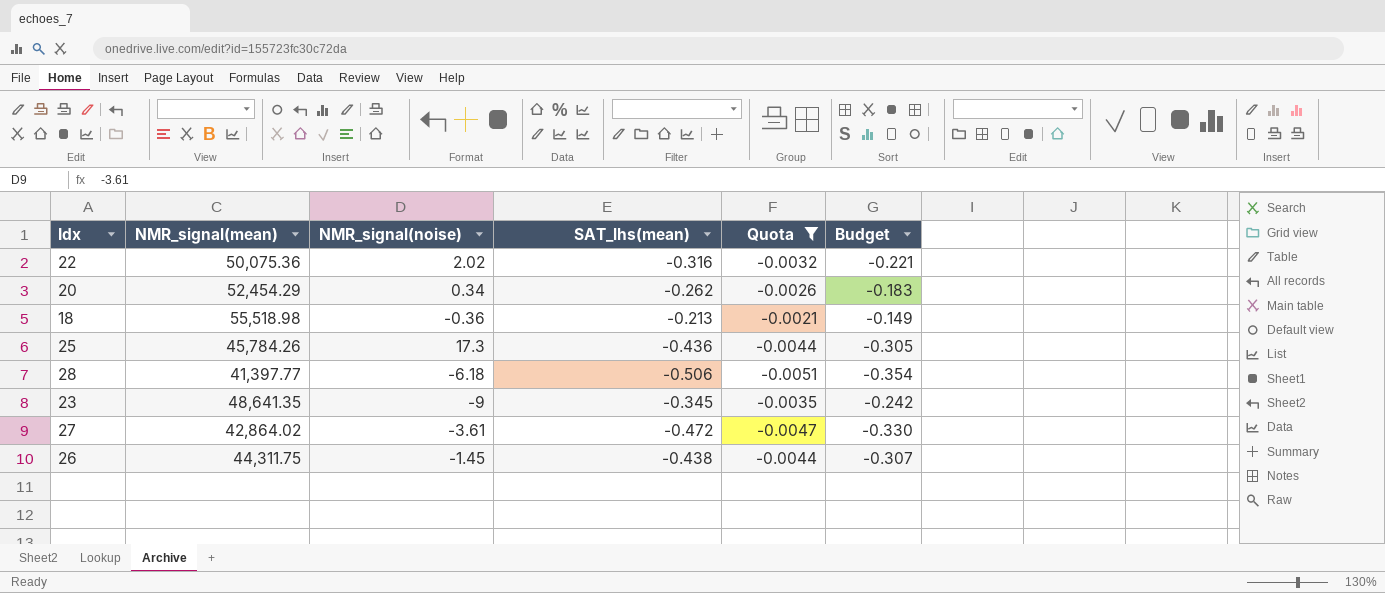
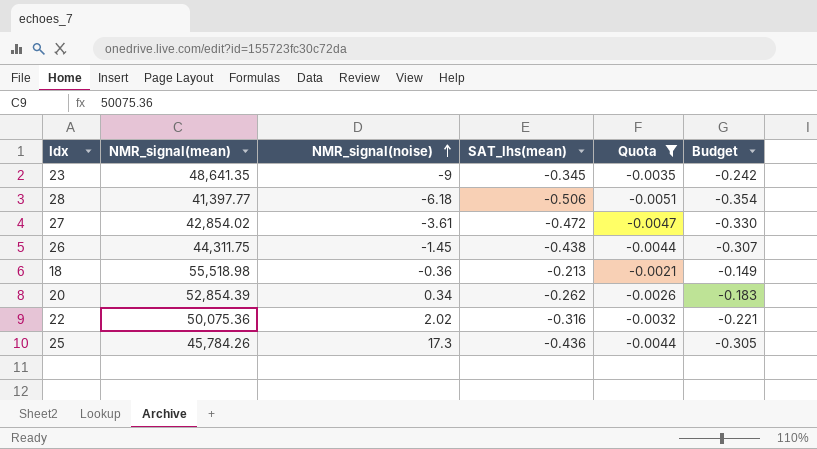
row order: none -> NMR_signal(noise) ascending
27 | NMR_signal(mean): 42,864.02 -> 42,854.02
20 | NMR_signal(mean): 52,454.29 -> 52,854.39

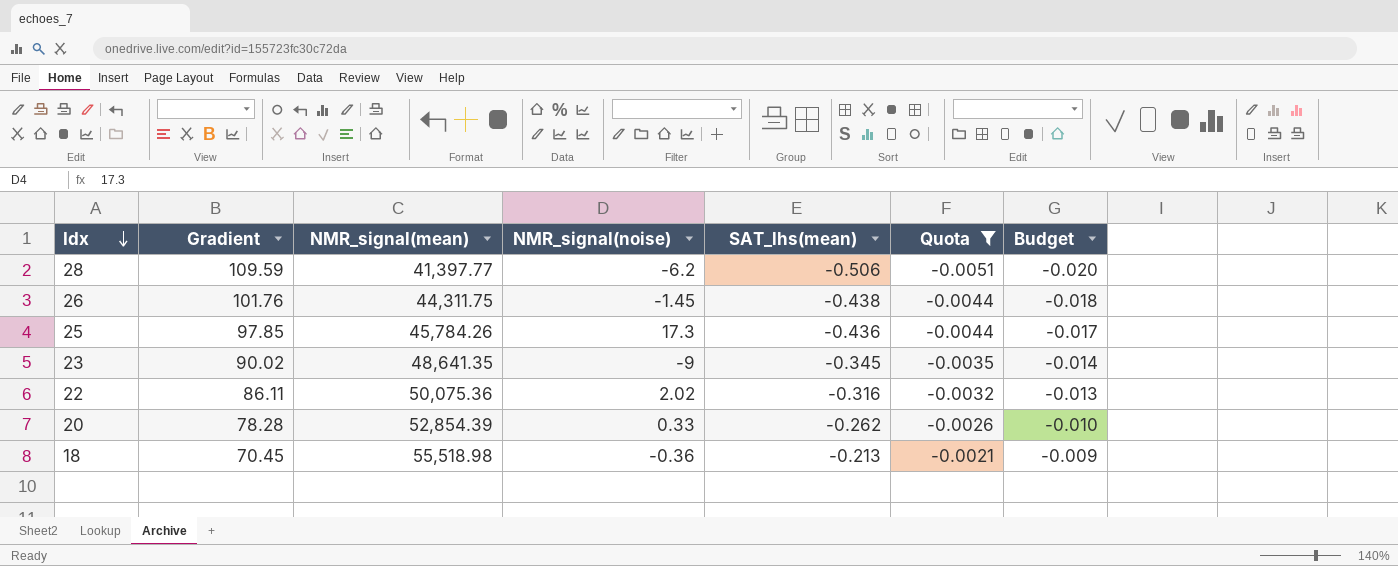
row order: NMR_signal(noise) ascending -> Idx descending
column Gradient | position: none -> 2
column Budget | formula: [SAT_lhs(mean)] * 0.7 -> [SAT_lhs(mean)] * 0.04
row 27: 42,854.02 | -3.61 | -0.472 | -0.0047 | -0.330 -> none
28 | NMR_signal(noise): -6.18 -> -6.2
20 | NMR_signal(noise): 0.34 -> 0.33

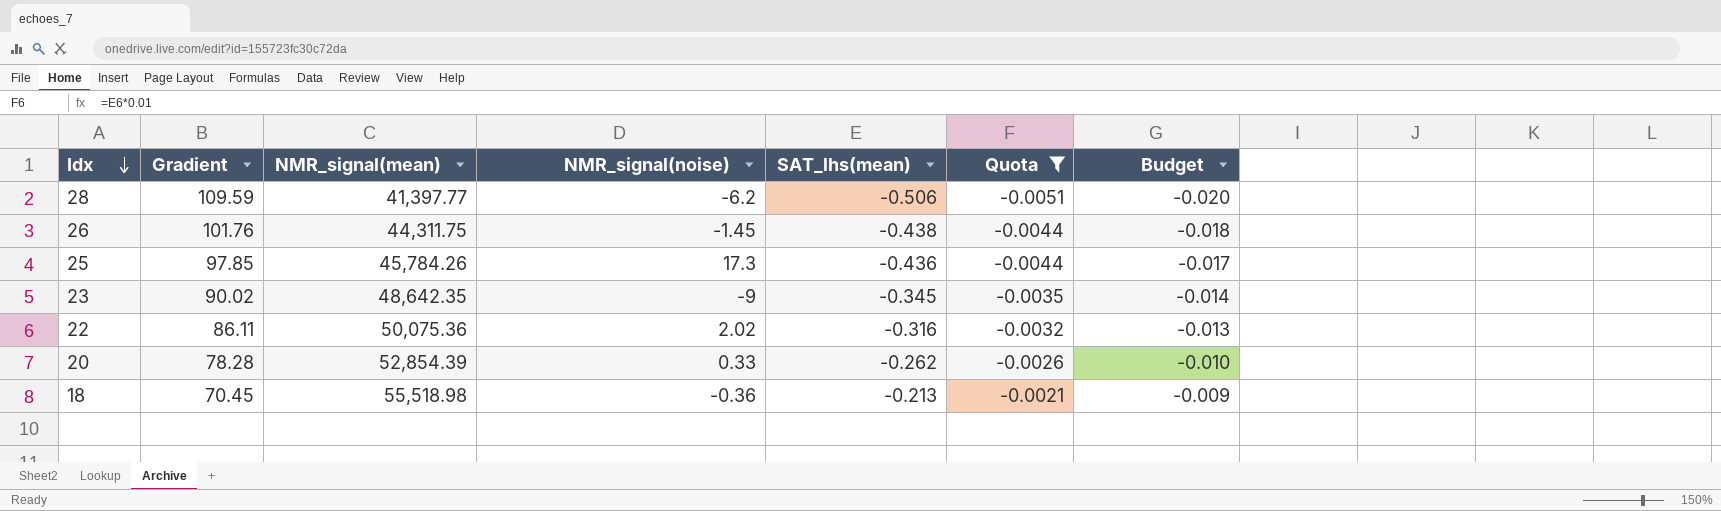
23 | NMR_signal(mean): 48,641.35 -> 48,642.35

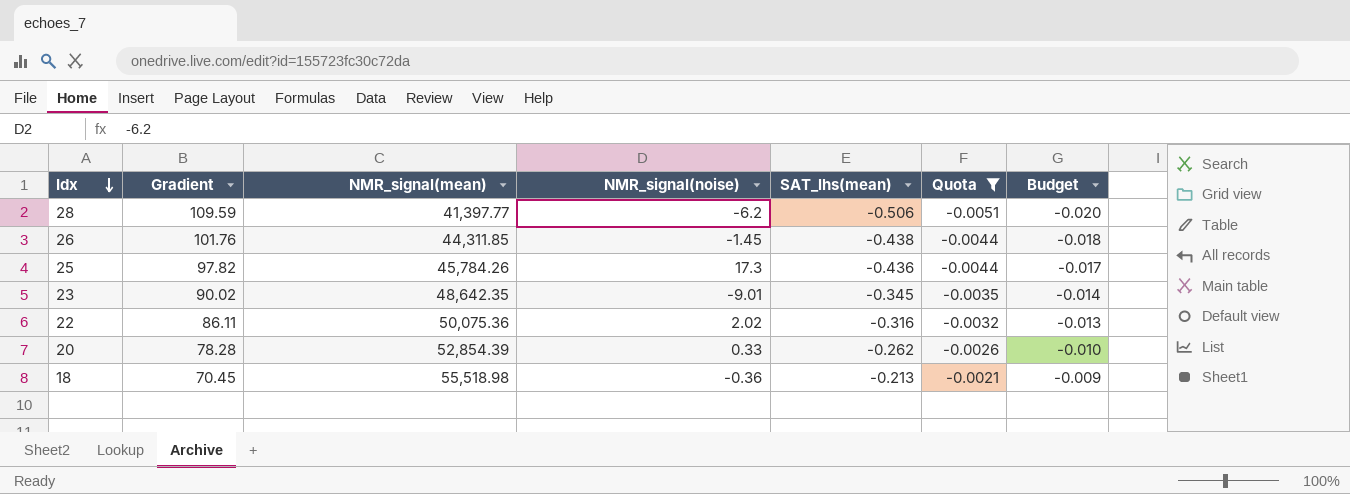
26 | NMR_signal(mean): 44,311.75 -> 44,311.85
25 | Gradient: 97.85 -> 97.82
23 | NMR_signal(noise): -9 -> -9.01

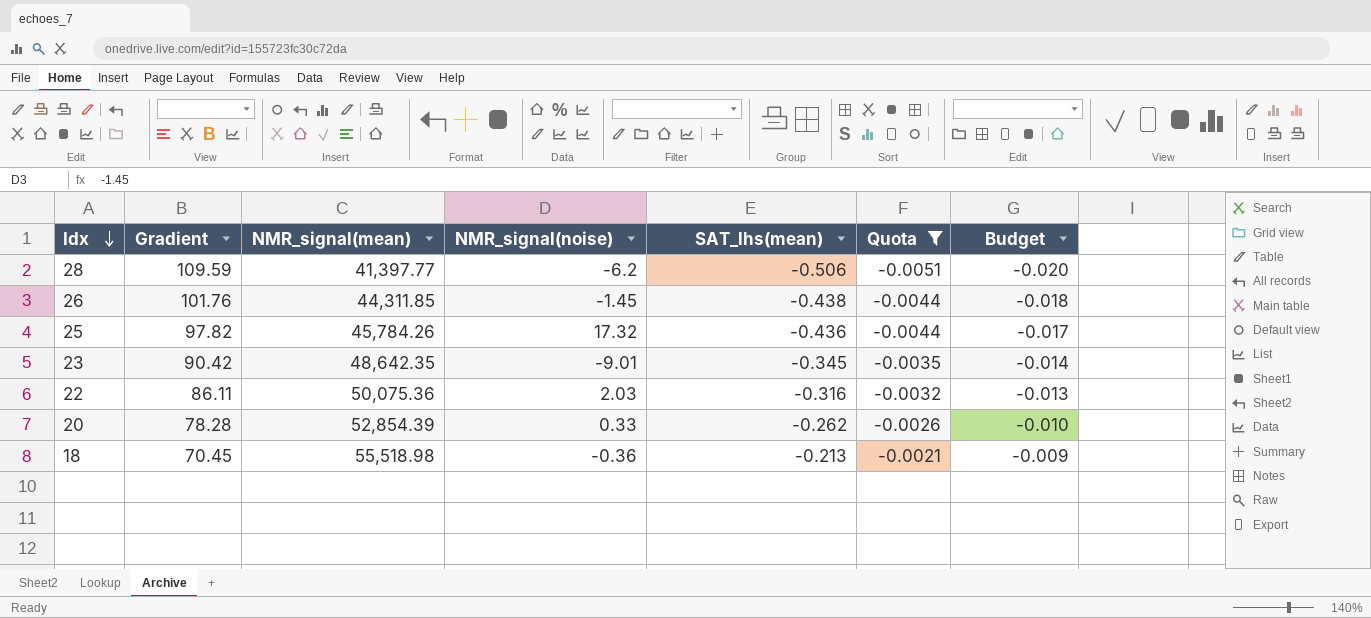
25 | NMR_signal(noise): 17.3 -> 17.32
23 | Gradient: 90.02 -> 90.42
22 | NMR_signal(noise): 2.02 -> 2.03

